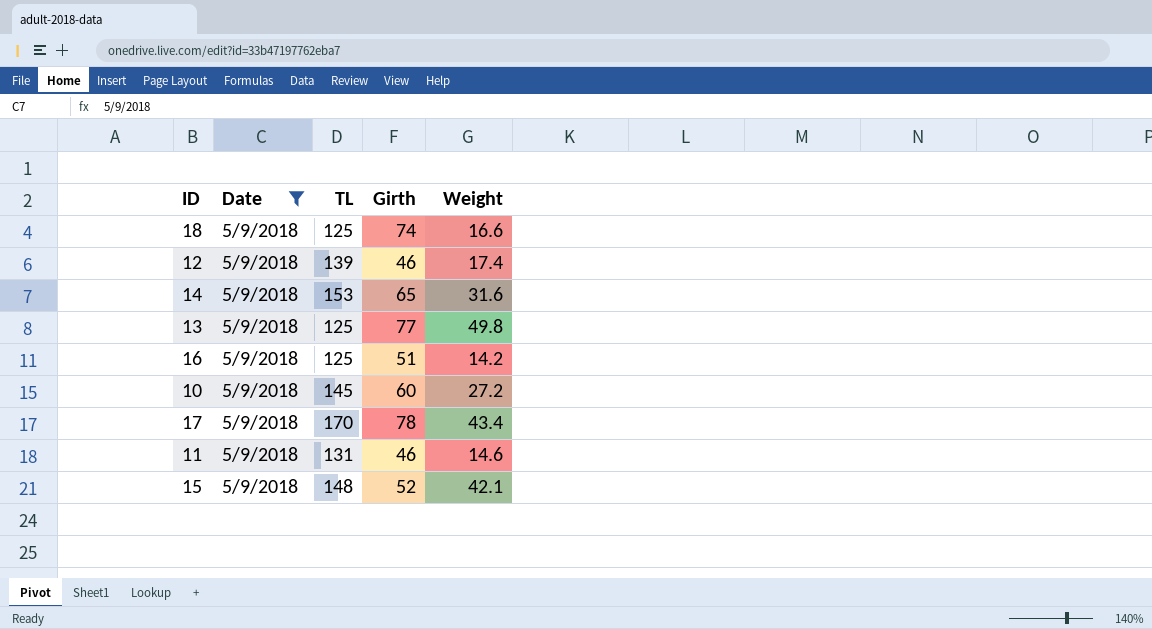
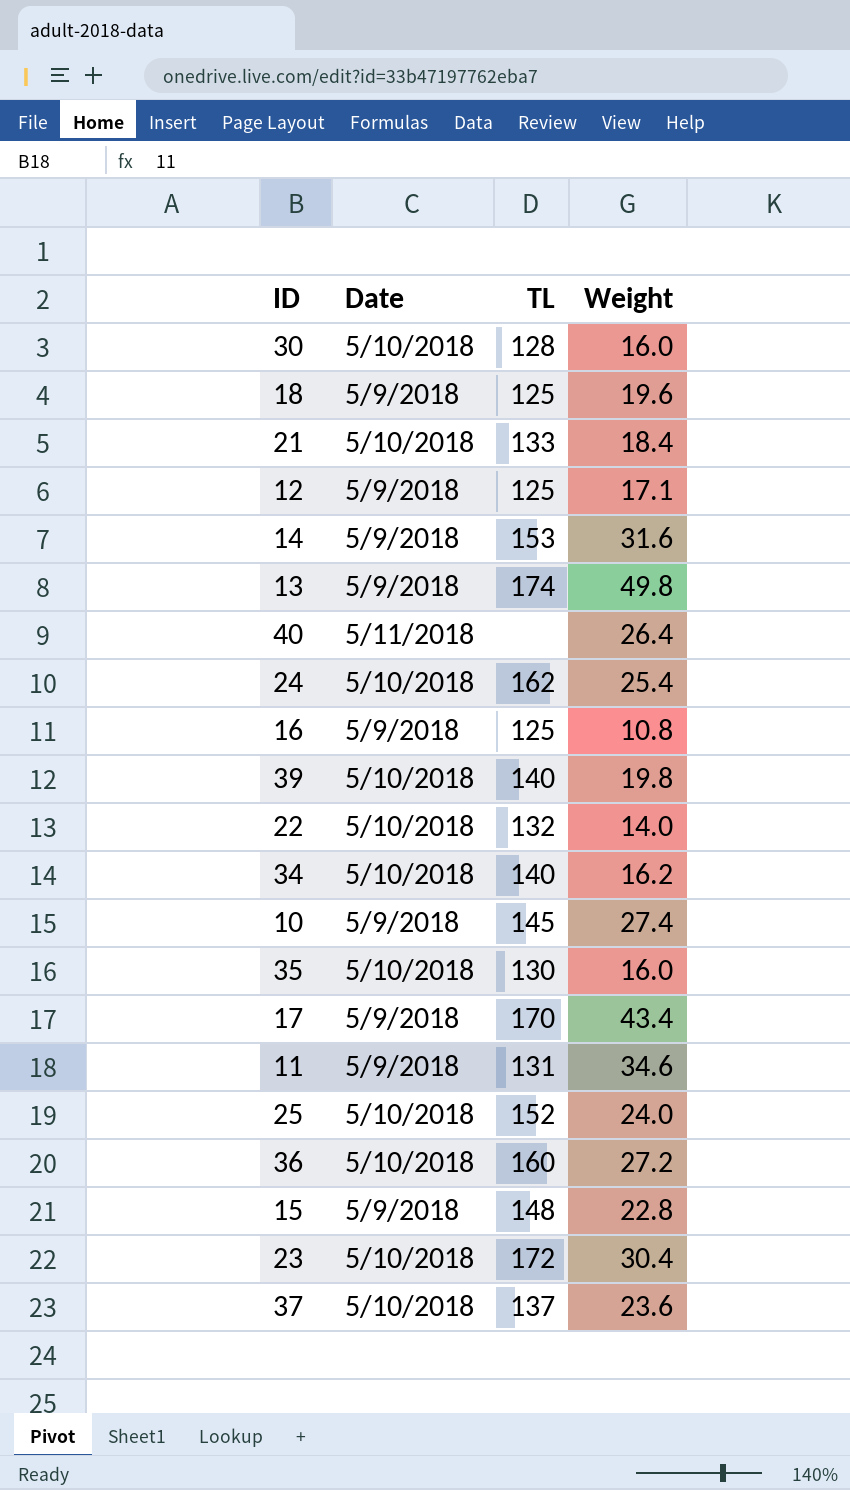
filter: Date = 5/9/2018 -> none
column Girth | position: 4 -> none
18 | Weight: 16.6 -> 19.6
12 | TL: 139 -> 125
12 | Weight: 17.4 -> 17.1
13 | TL: 125 -> 174
16 | Weight: 14.2 -> 10.8
10 | Weight: 27.2 -> 27.4
11 | Weight: 14.6 -> 34.6
15 | Weight: 42.1 -> 22.8

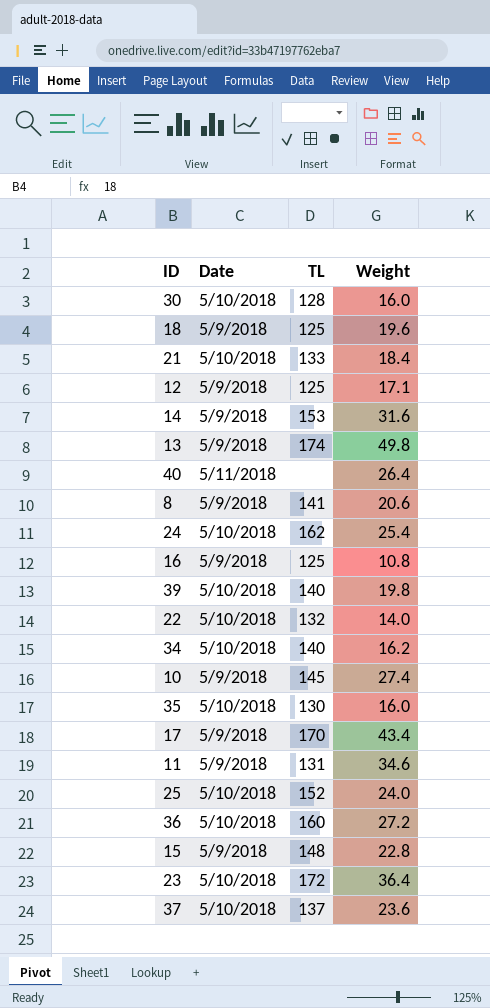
row 8: none -> 5/9/2018 | 141 | 20.6
23 | Weight: 30.4 -> 36.4

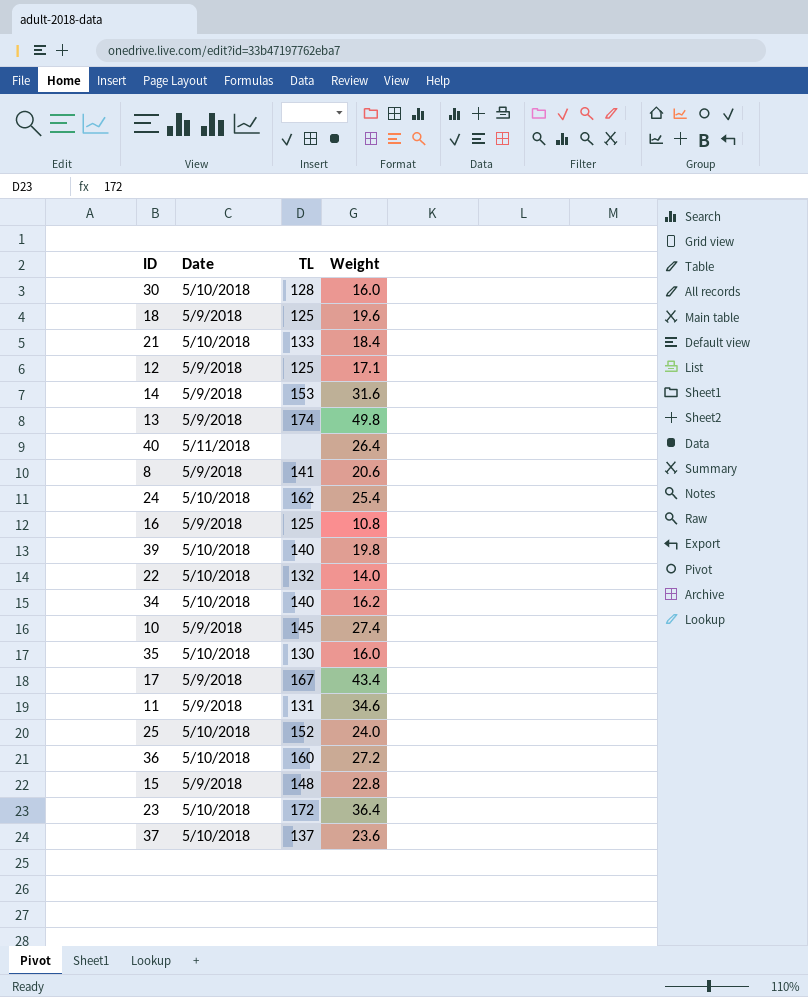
17 | TL: 170 -> 167

